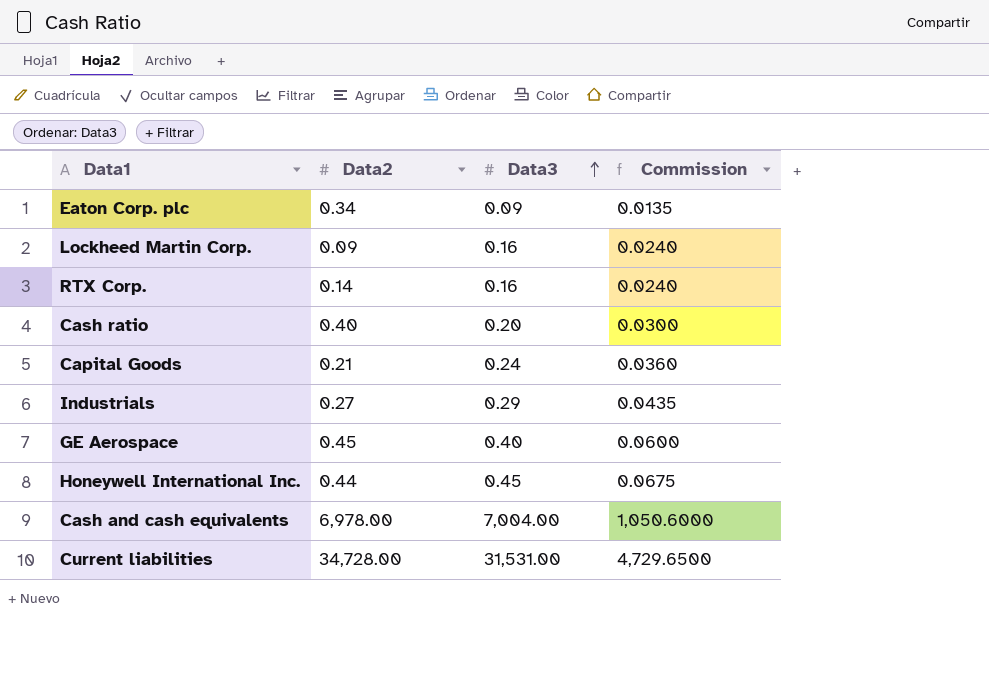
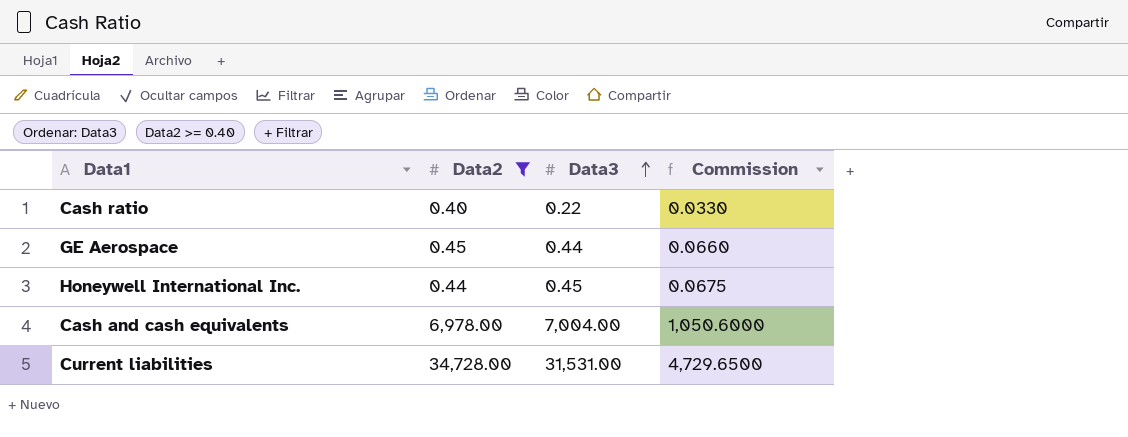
filter: none -> Data2 >= 0.40
Cash ratio | Data3: 0.20 -> 0.22
Cash ratio | Commission: 0.0300 -> 0.0330
GE Aerospace | Data3: 0.40 -> 0.44
GE Aerospace | Commission: 0.0600 -> 0.0660

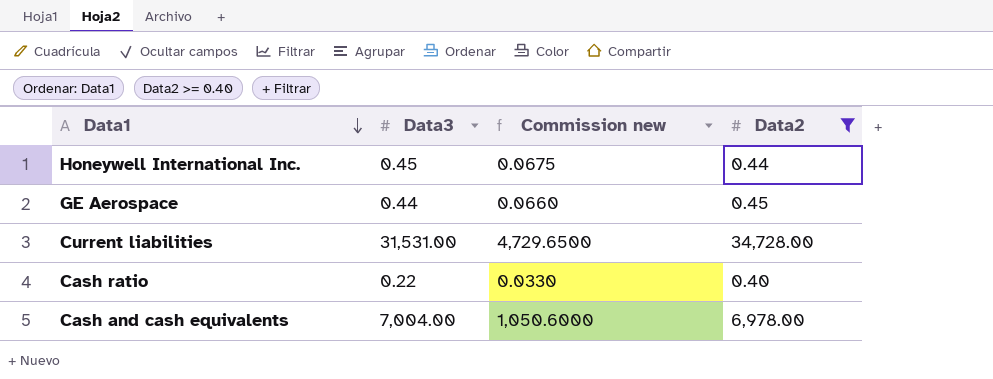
row order: Data3 ascending -> Data1 descending
column name: Commission -> Commission new
column Data2 | position: 2 -> 4

